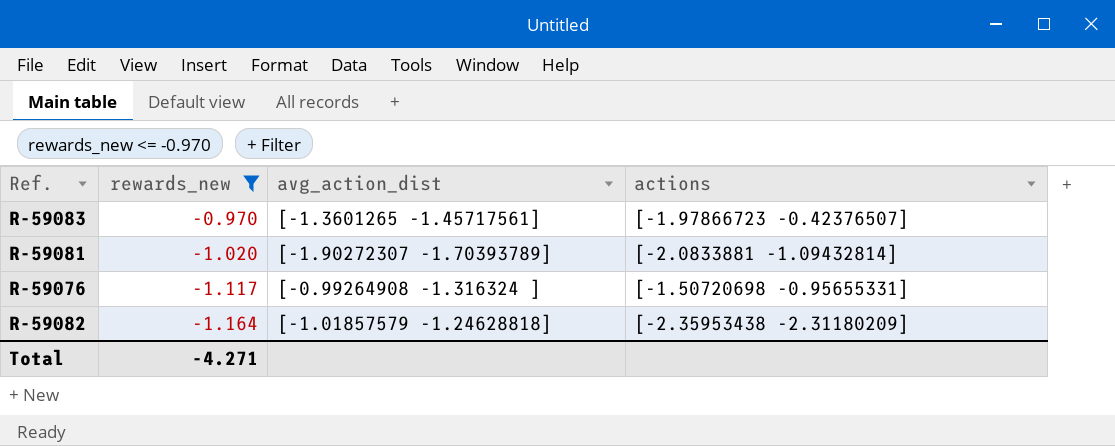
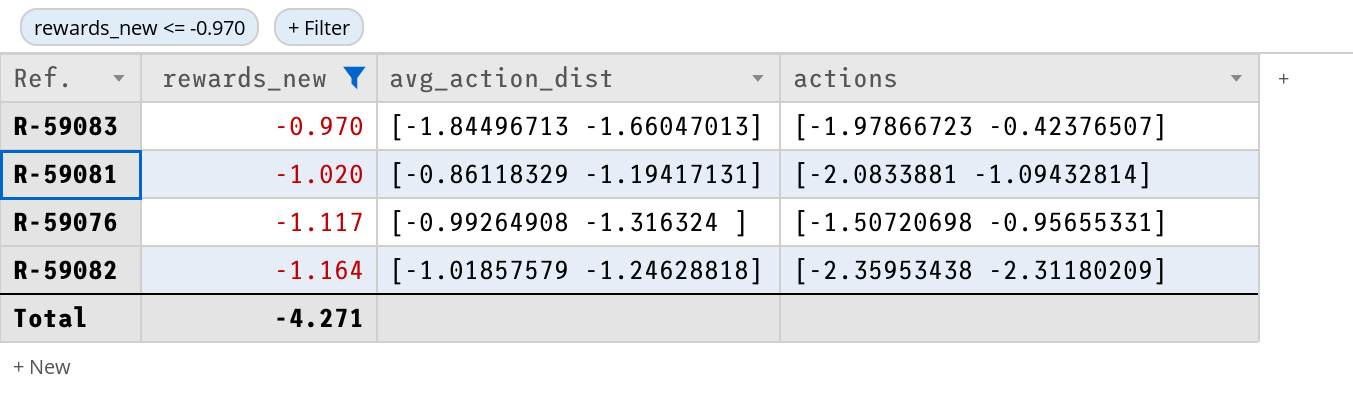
R-59083 | avg_action_dist: [-1.3601265 -1.45717561] -> [-1.84496713 -1.66047013]
R-59081 | avg_action_dist: [-1.90272307 -1.70393789] -> [-0.86118329 -1.19417131]

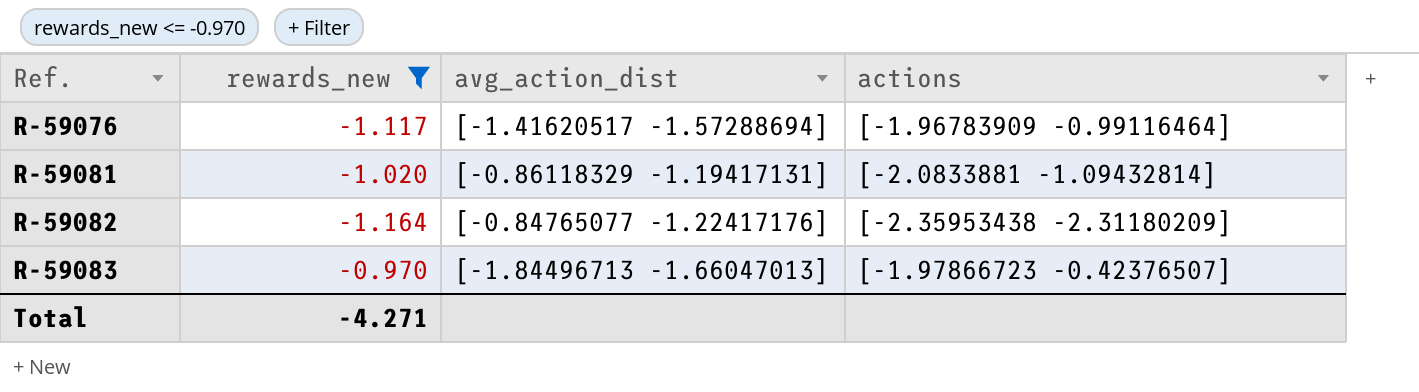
row order: rewards_new descending -> Ref. ascending
R-59076 | avg_action_dist: [-0.99264908 -1.316324 ] -> [-1.41620517 -1.57288694]
R-59076 | actions: [-1.50720698 -0.95655331] -> [-1.96783909 -0.99116464]
R-59082 | avg_action_dist: [-1.01857579 -1.24628818] -> [-0.84765077 -1.22417176]

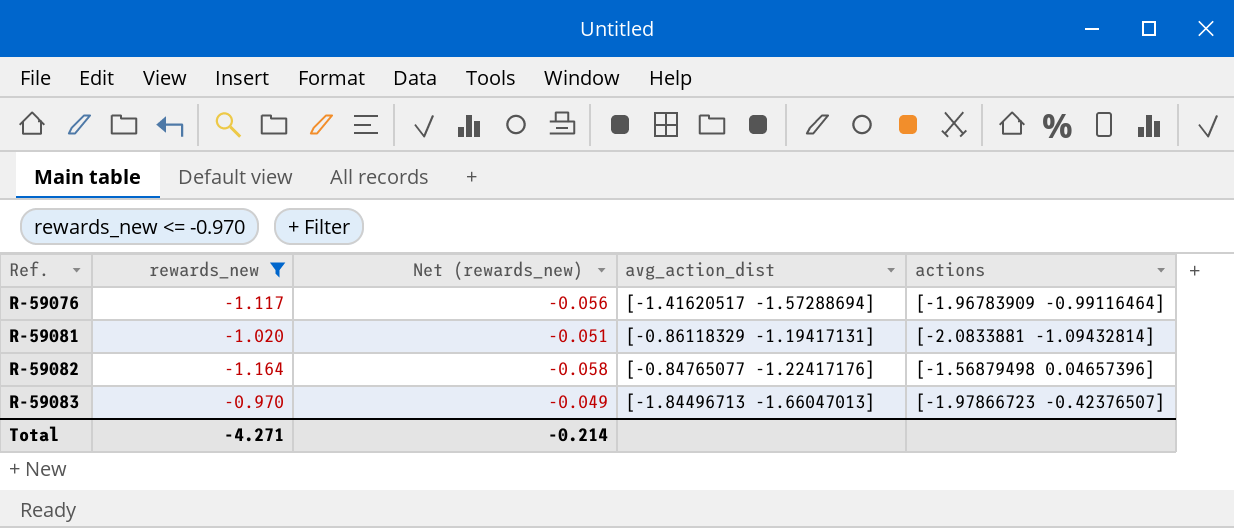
column Net (rewards_new) | formula: none -> [rewards_new] * 0.05
R-59082 | actions: [-2.35953438 -2.31180209] -> [-1.56879498 0.04657396]

